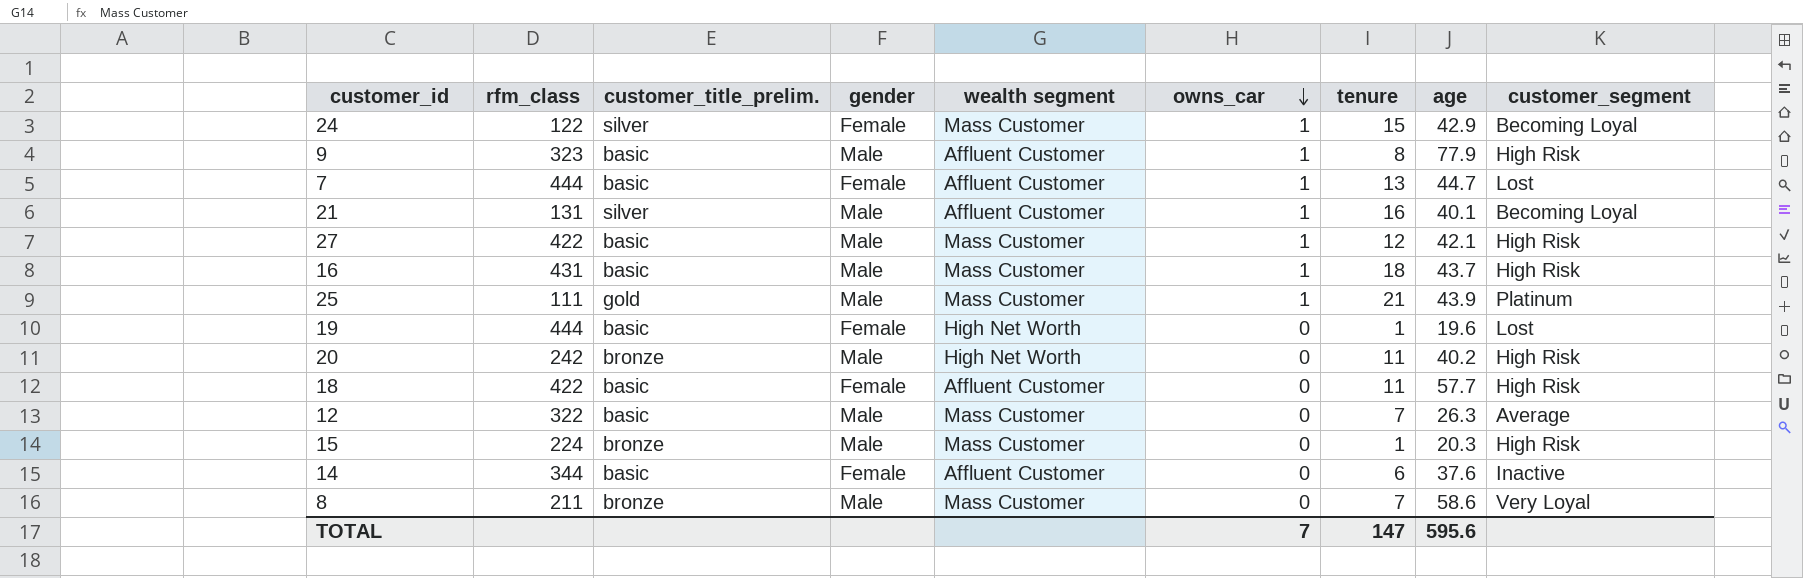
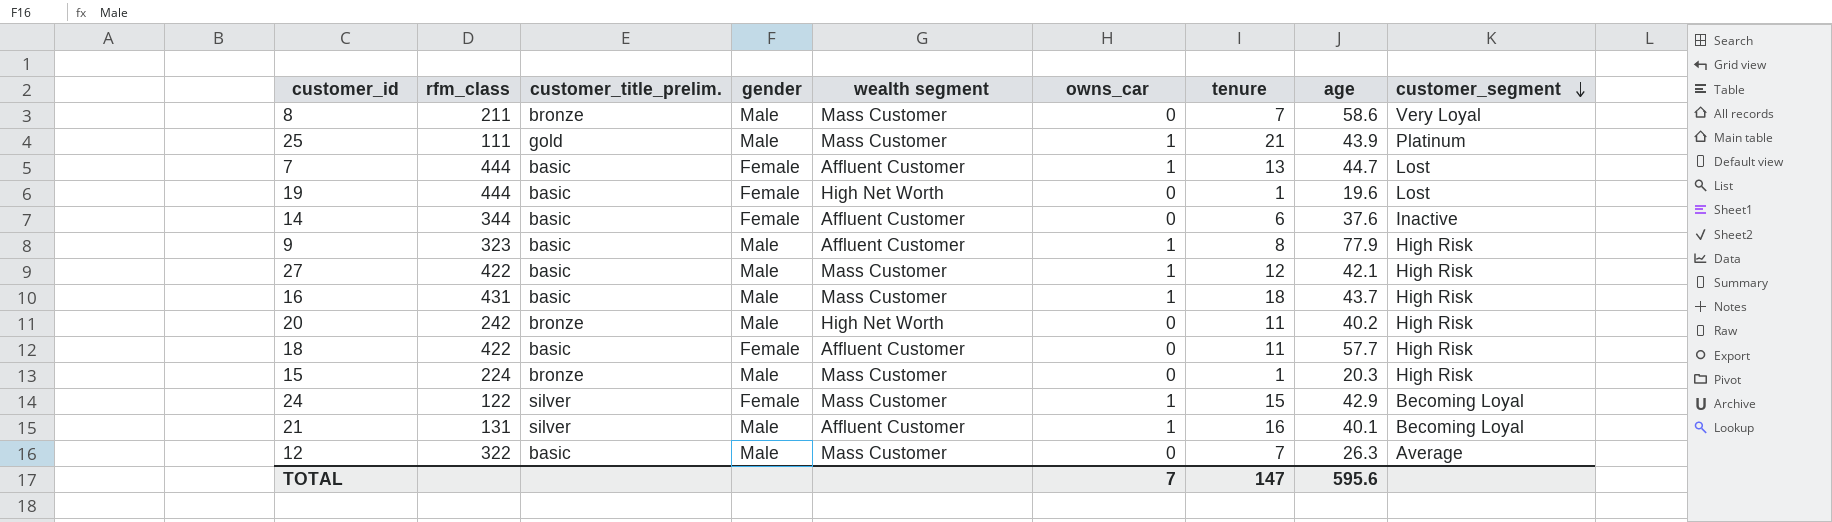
row order: owns_car descending -> customer_segment descending

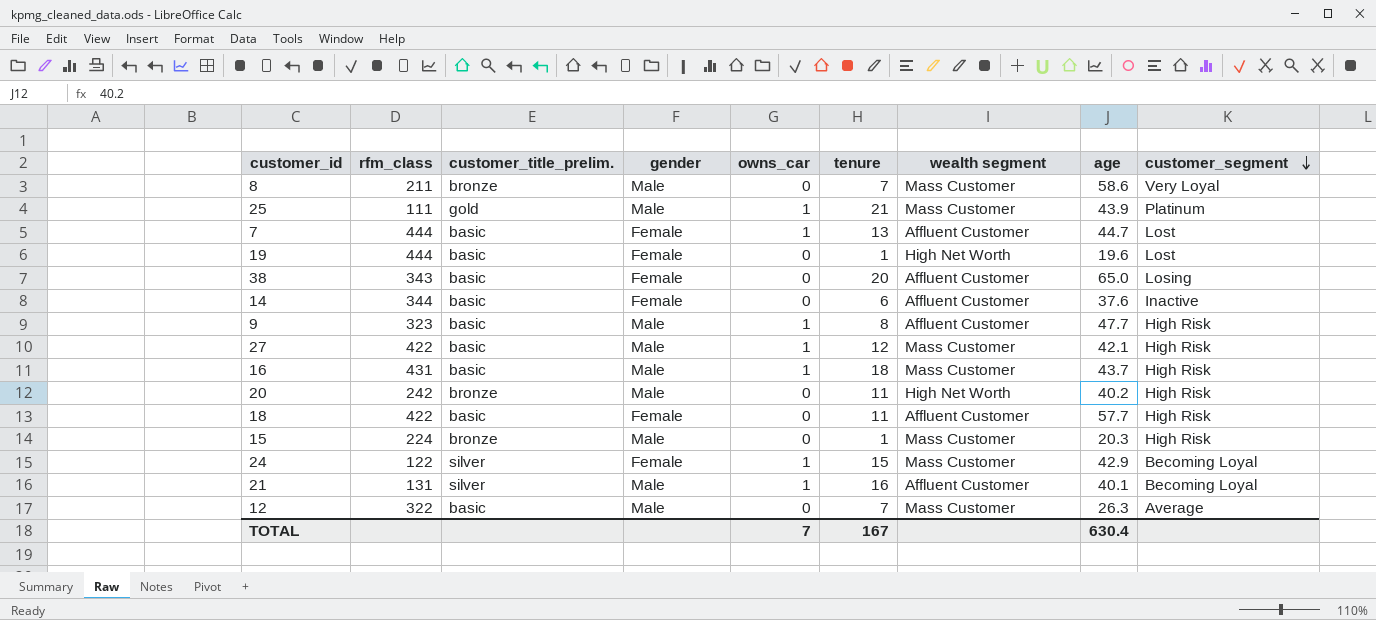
column wealth segment | position: 5 -> 7
row 38: none -> 343 | basic | Female | 0 | 20 | Affluent Customer | 65.0 | Losing
9 | age: 77.9 -> 47.7
TOTAL | tenure: 147 -> 167
TOTAL | age: 595.6 -> 630.4

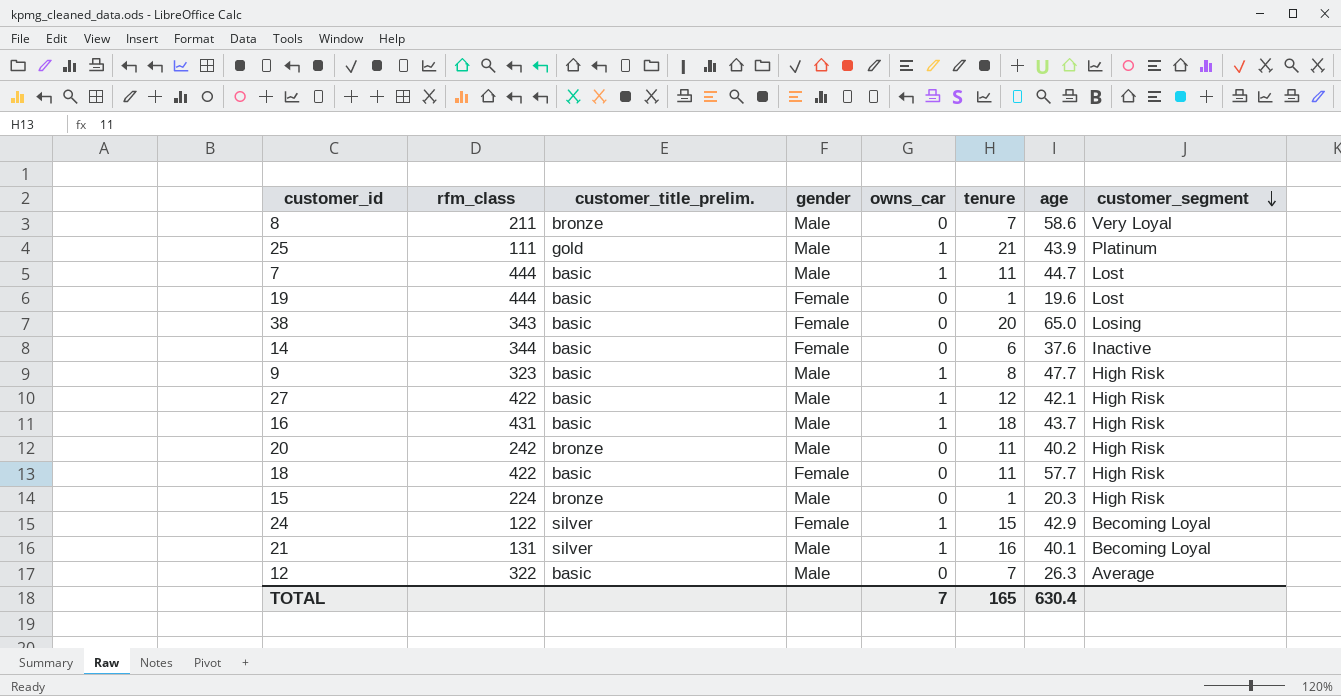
column wealth segment | position: 7 -> none
7 | gender: Female -> Male
7 | tenure: 13 -> 11
TOTAL | tenure: 167 -> 165

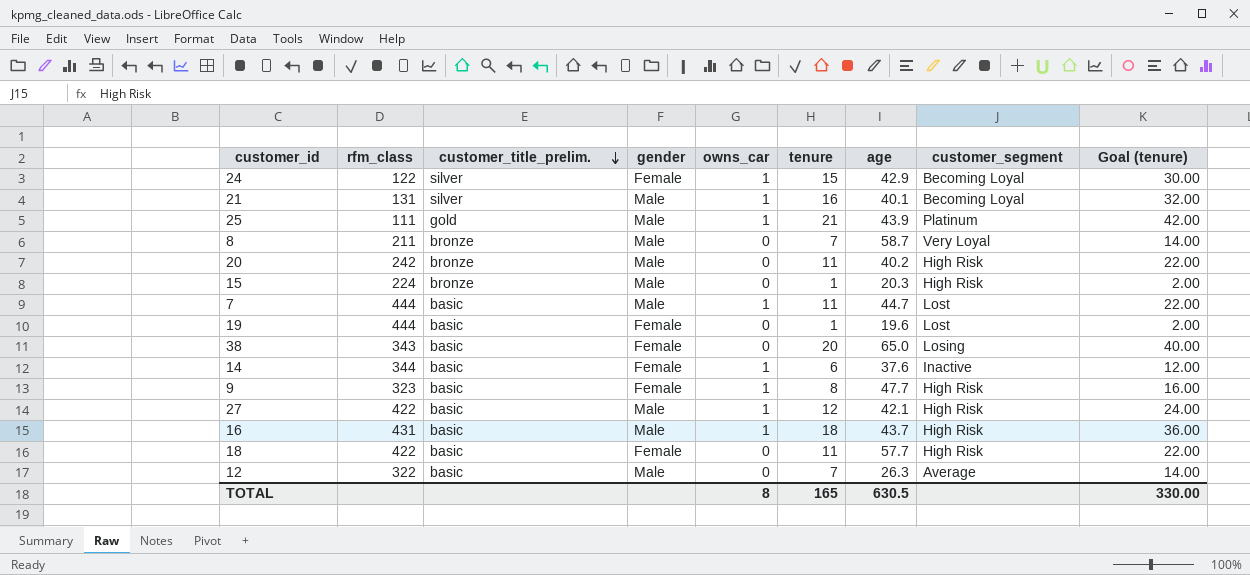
row order: customer_segment descending -> customer_title_prelim. descending
column Goal (tenure) | formula: none -> [tenure] * 2
8 | age: 58.6 -> 58.7
14 | owns_car: 0 -> 1
9 | gender: Male -> Female
TOTAL | owns_car: 7 -> 8
TOTAL | age: 630.4 -> 630.5

